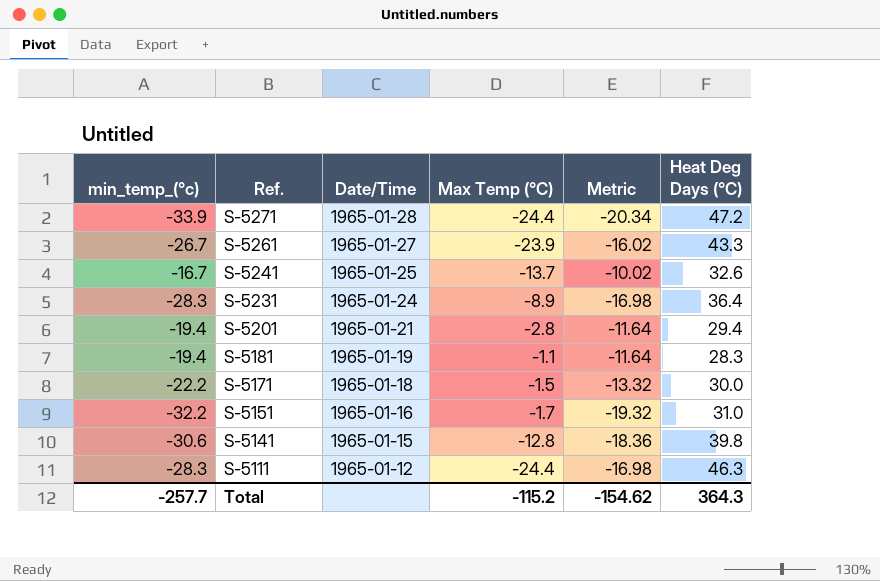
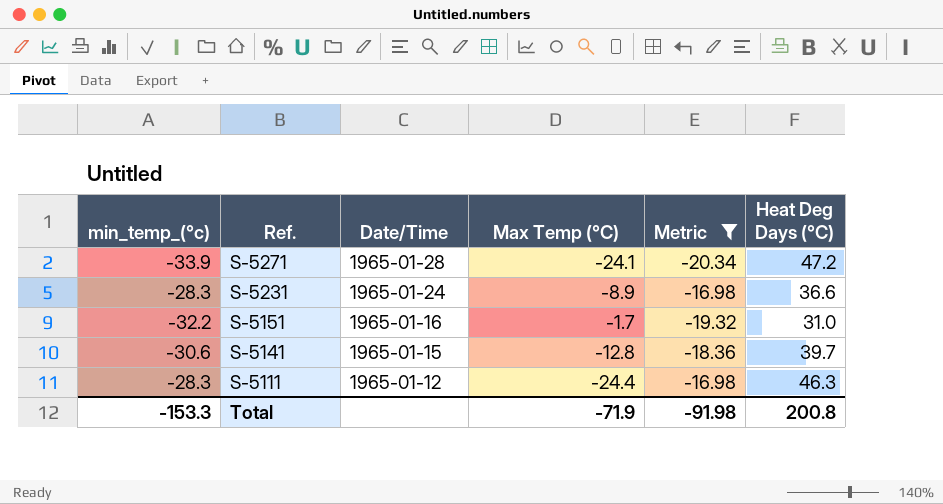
filter: none -> Metric <= -16.98
S-5271 | Max Temp (°C): -24.4 -> -24.1
S-5231 | Heat Deg Days (°C): 36.4 -> 36.6
S-5141 | Heat Deg Days (°C): 39.8 -> 39.7
Total | min_temp_(°c): -257.7 -> -153.3
Total | Max Temp (°C): -115.2 -> -71.9
Total | Metric: -154.62 -> -91.98
Total | Heat Deg Days (°C): 364.3 -> 200.8

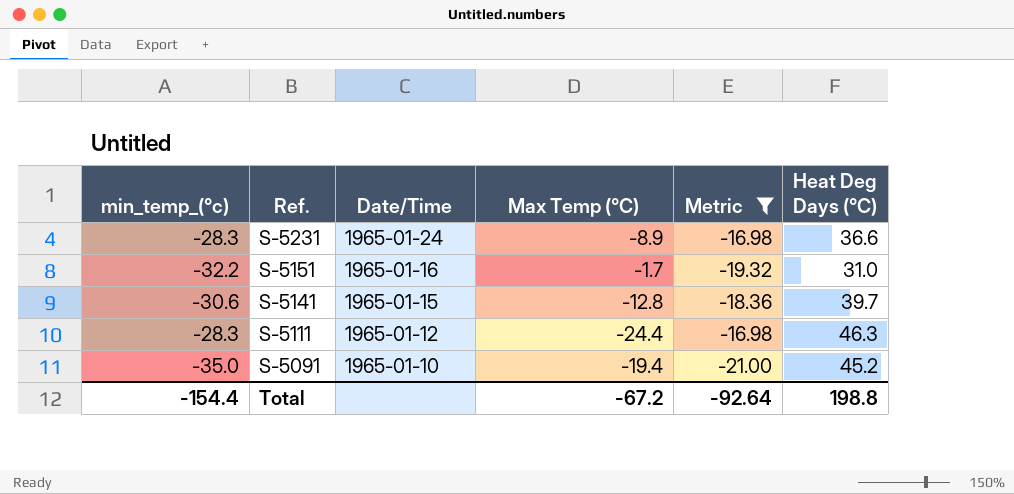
row S-5271: -33.9 | 1965-01-28 | -24.1 | -20.34 | 47.2 -> none
row S-5091: none -> -35.0 | 1965-01-10 | -19.4 | -21.00 | 45.2
Total | min_temp_(°c): -153.3 -> -154.4
Total | Max Temp (°C): -71.9 -> -67.2
Total | Metric: -91.98 -> -92.64
Total | Heat Deg Days (°C): 200.8 -> 198.8

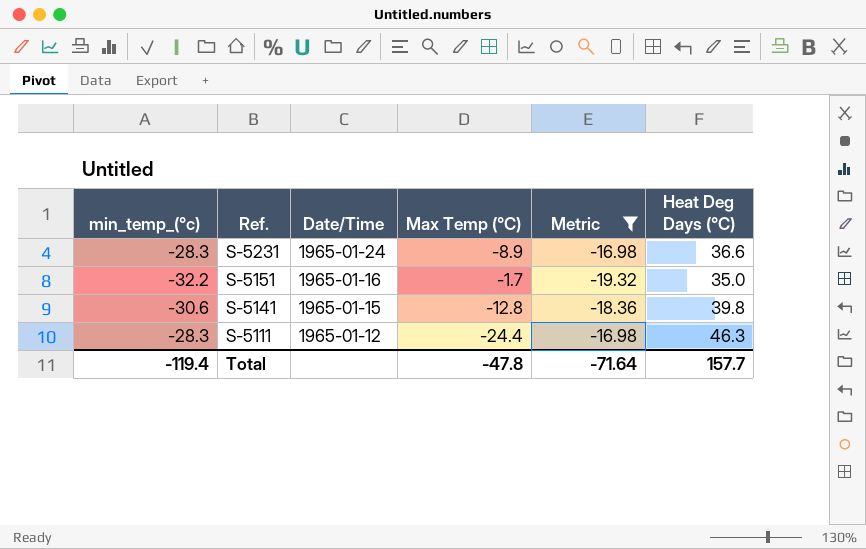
row S-5091: -35.0 | 1965-01-10 | -19.4 | -21.00 | 45.2 -> none
S-5151 | Heat Deg Days (°C): 31.0 -> 35.0
S-5141 | Heat Deg Days (°C): 39.7 -> 39.8
Total | min_temp_(°c): -154.4 -> -119.4
Total | Max Temp (°C): -67.2 -> -47.8
Total | Metric: -92.64 -> -71.64
Total | Heat Deg Days (°C): 198.8 -> 157.7

